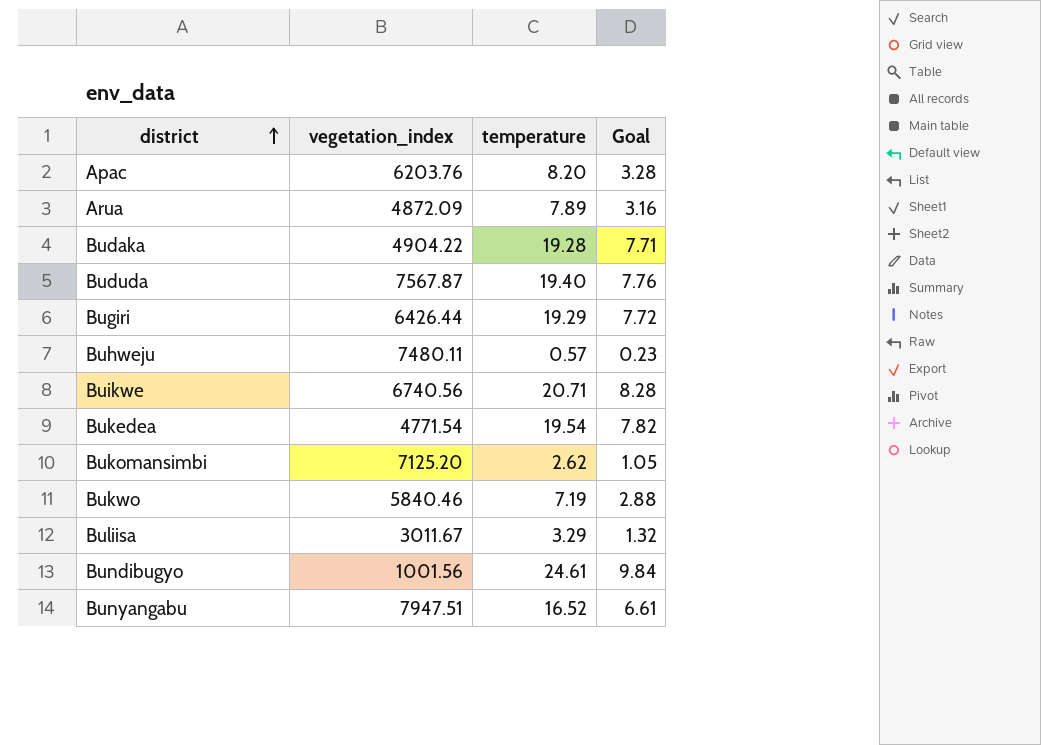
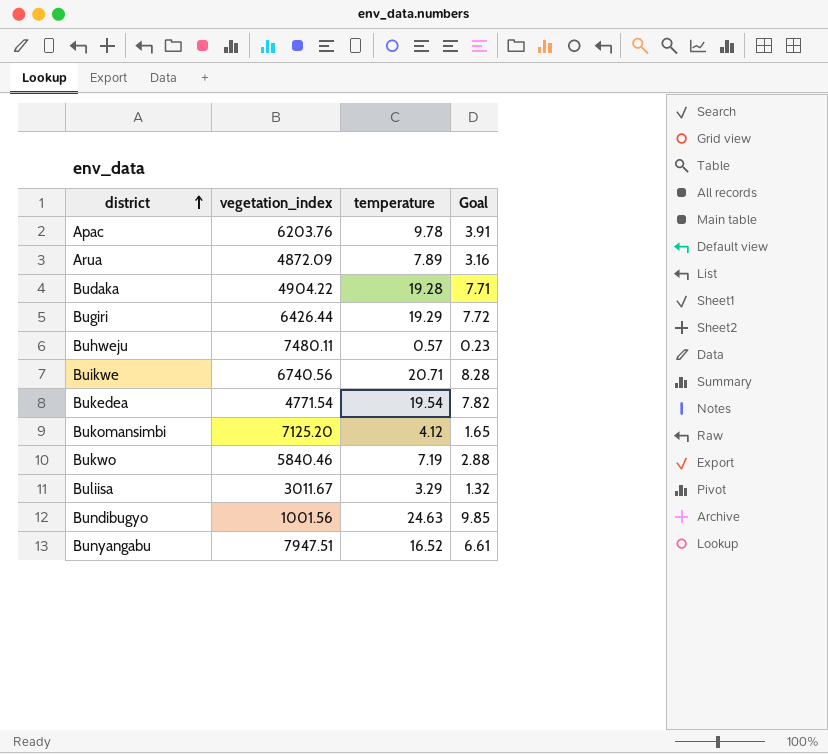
row Bududa: 7567.87 | 19.40 | 7.76 -> none
Apac | temperature: 8.20 -> 9.78
Apac | Goal: 3.28 -> 3.91
Bukomansimbi | temperature: 2.62 -> 4.12
Bukomansimbi | Goal: 1.05 -> 1.65
Bundibugyo | temperature: 24.61 -> 24.63
Bundibugyo | Goal: 9.84 -> 9.85

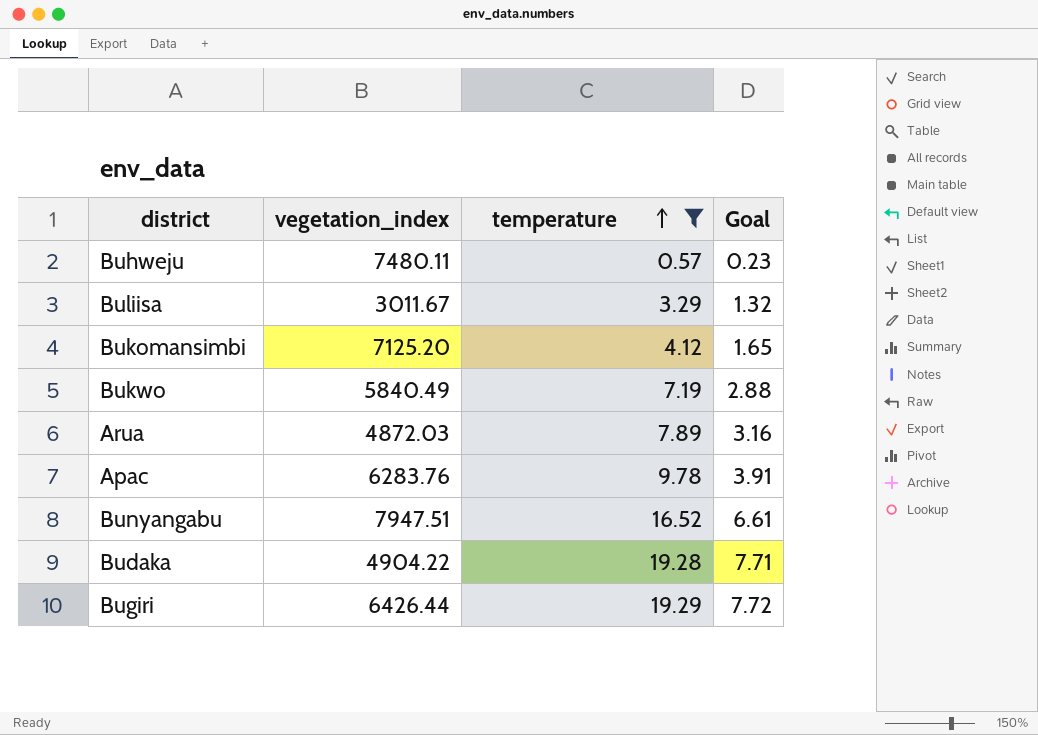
filter: none -> temperature <= 19.29
row order: district ascending -> temperature ascending
Bukwo | vegetation_index: 5840.46 -> 5840.49
Arua | vegetation_index: 4872.09 -> 4872.03
Apac | vegetation_index: 6203.76 -> 6283.76

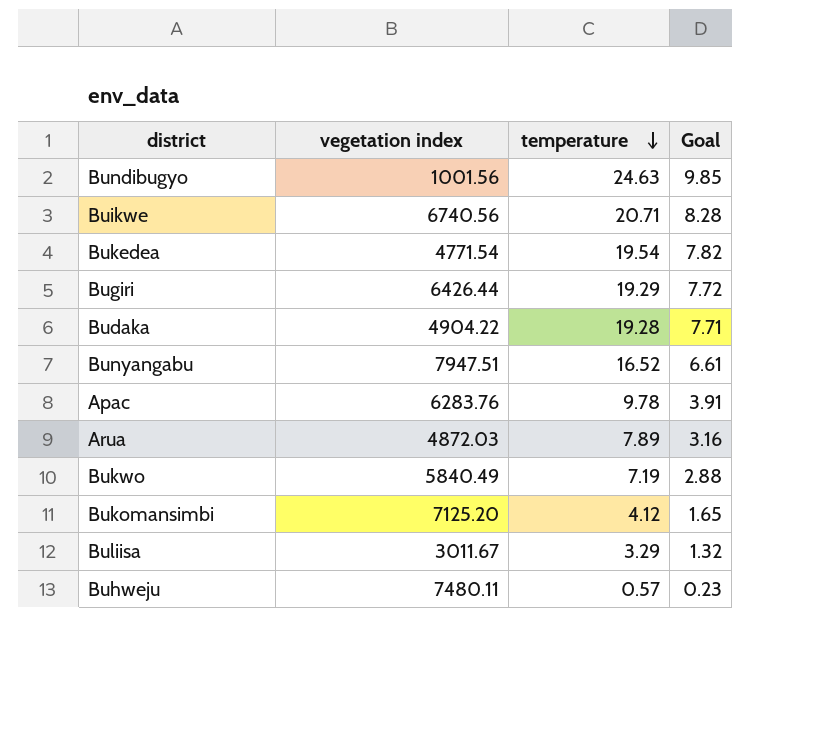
filter: temperature <= 19.29 -> none
row order: temperature ascending -> temperature descending
column name: vegetation_index -> vegetation index

